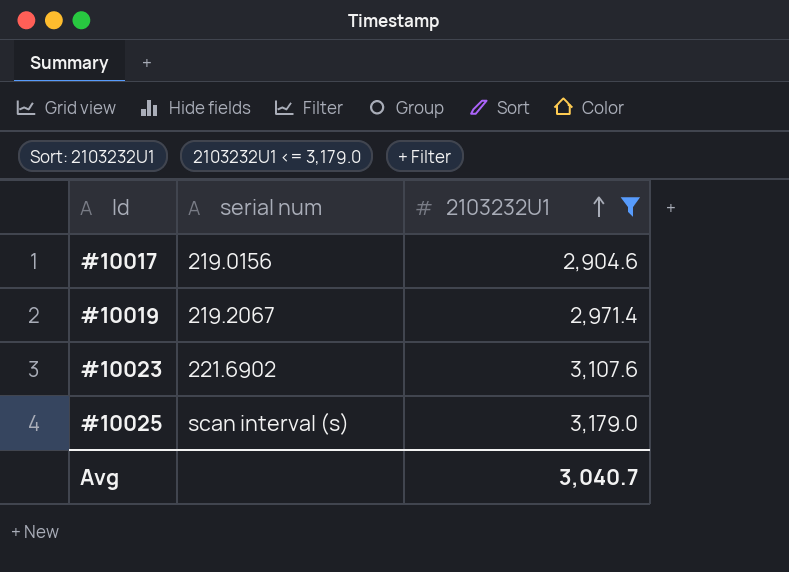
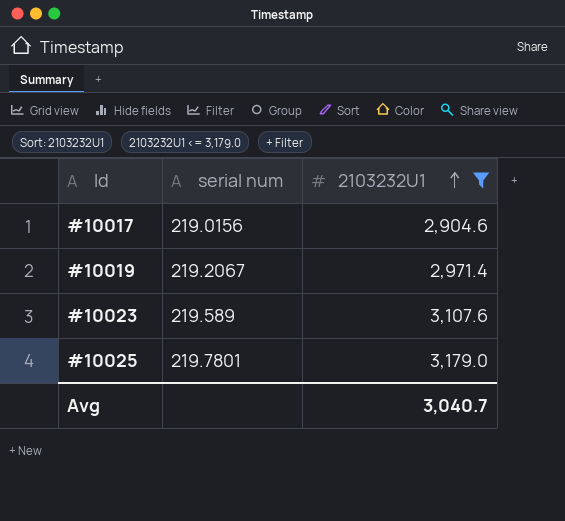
#10023 | serial num: 221.6902 -> 219.589
#10025 | serial num: scan interval (s) -> 219.7801

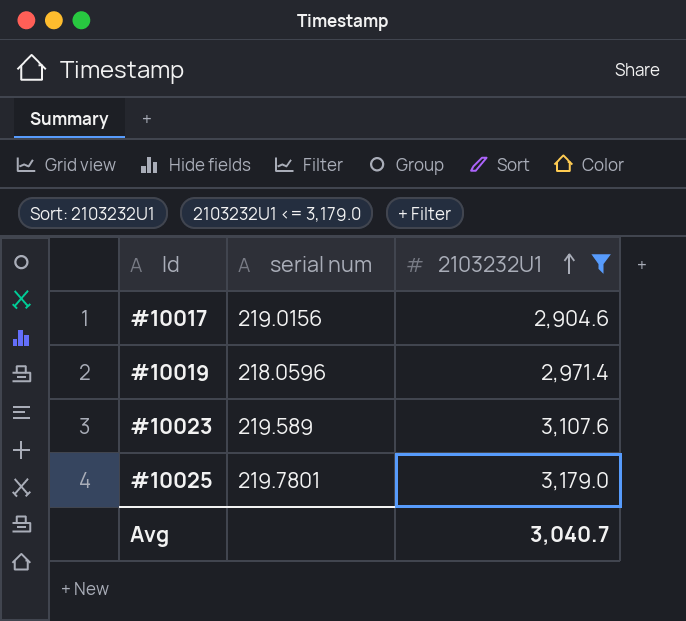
#10019 | serial num: 219.2067 -> 218.0596

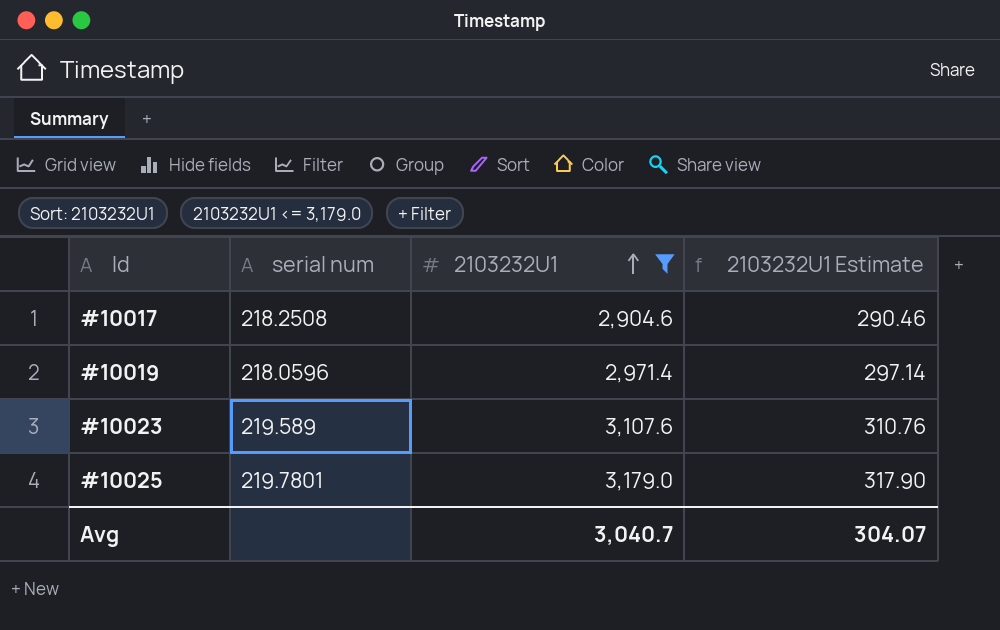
column 2103232U1 Estimate | formula: none -> [2103232U1] * 0.1
#10017 | serial num: 219.0156 -> 218.2508

